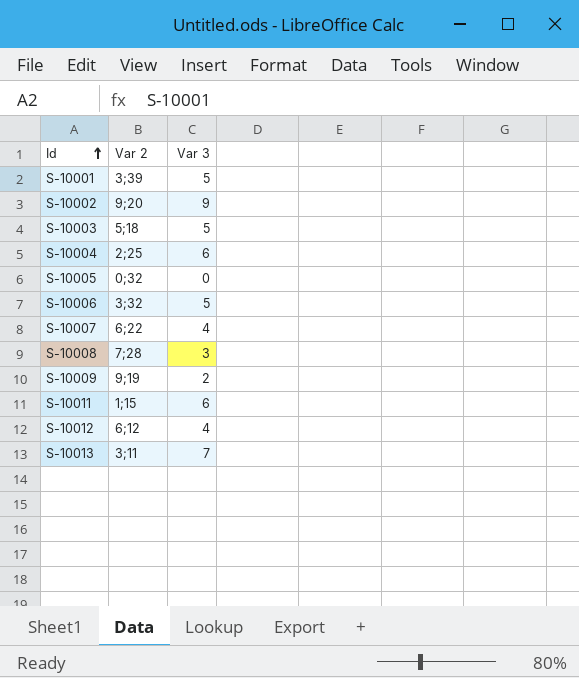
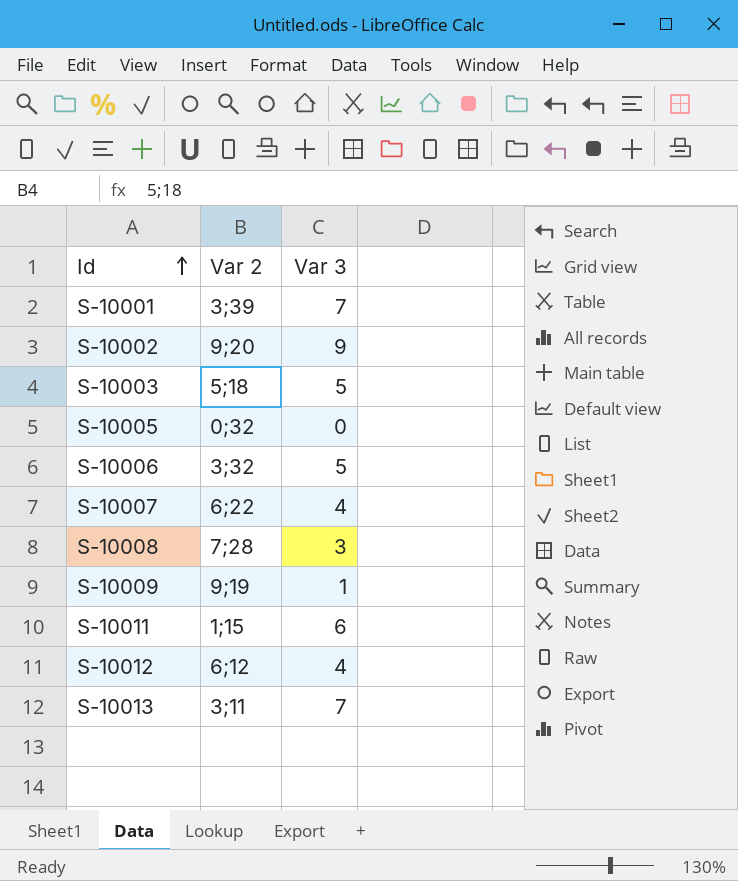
row S-10004: 2;25 | 6 -> none
S-10001 | Var 3: 5 -> 7
S-10009 | Var 3: 2 -> 1

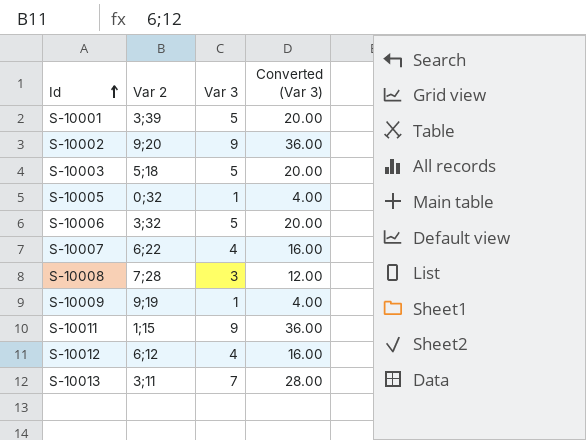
column Converted (Var 3) | formula: none -> [Var 3] * 4
S-10001 | Var 3: 7 -> 5
S-10005 | Var 3: 0 -> 1
S-10011 | Var 3: 6 -> 9

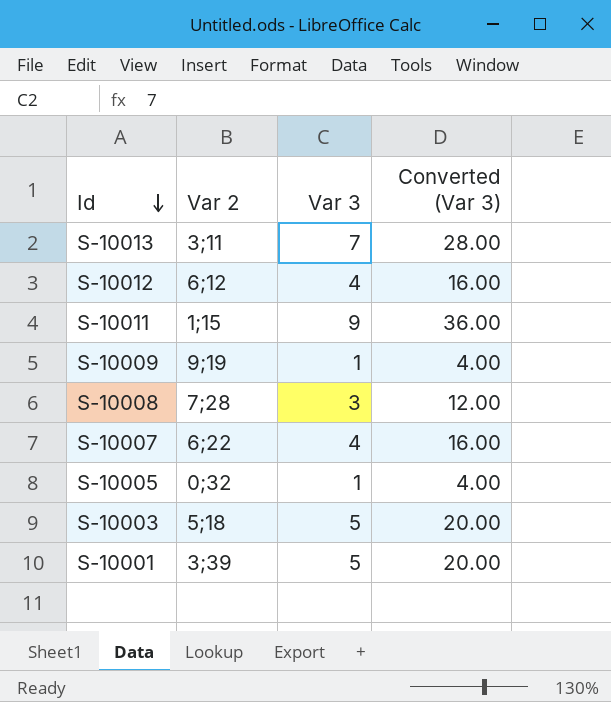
row order: Id ascending -> Id descending
row S-10002: 9;20 | 9 | 36.00 -> none
row S-10006: 3;32 | 5 | 20.00 -> none

